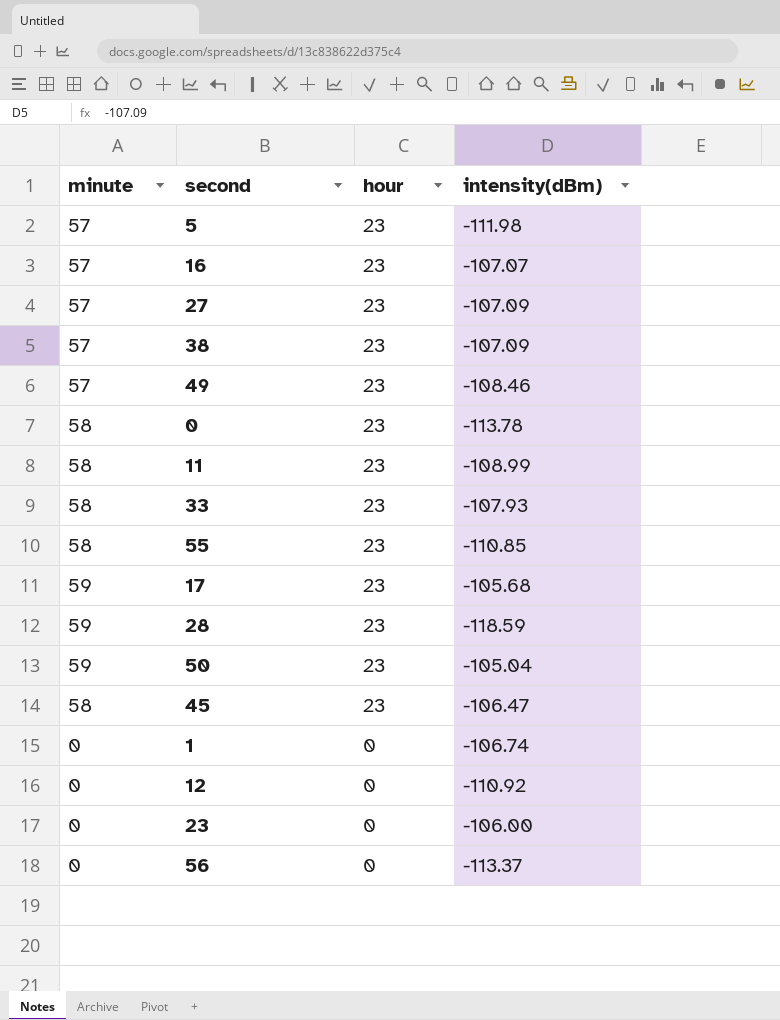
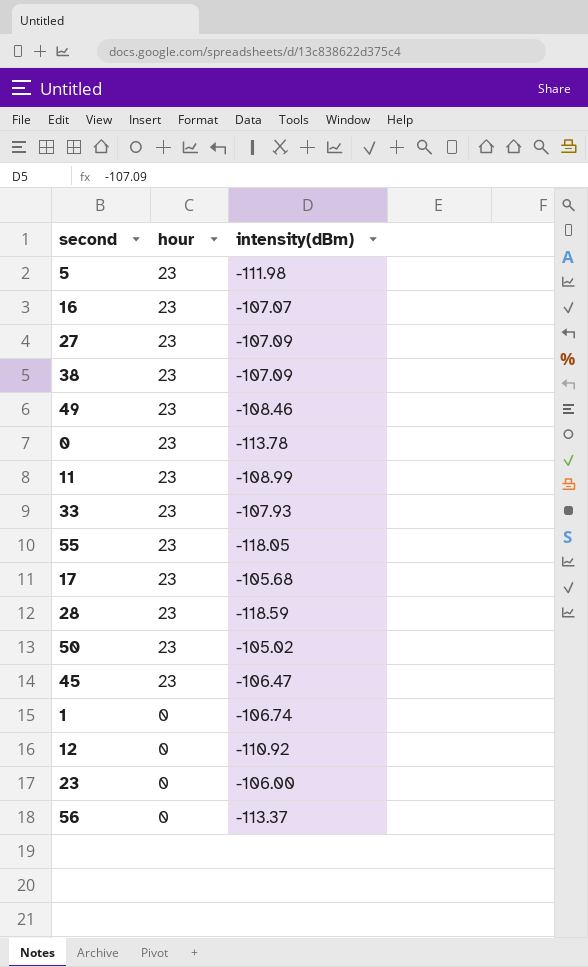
column minute | position: 1 -> none
55 | intensity(dBm): -110.85 -> -118.05
50 | intensity(dBm): -105.04 -> -105.02

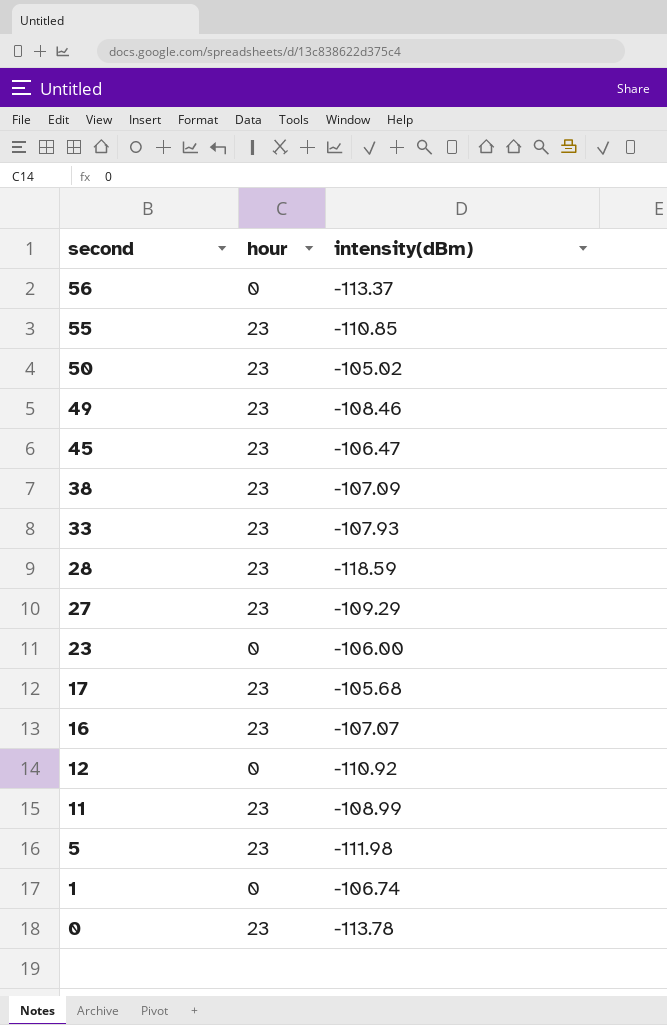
row order: hour descending -> second descending
55 | intensity(dBm): -118.05 -> -110.85
27 | intensity(dBm): -107.09 -> -109.29

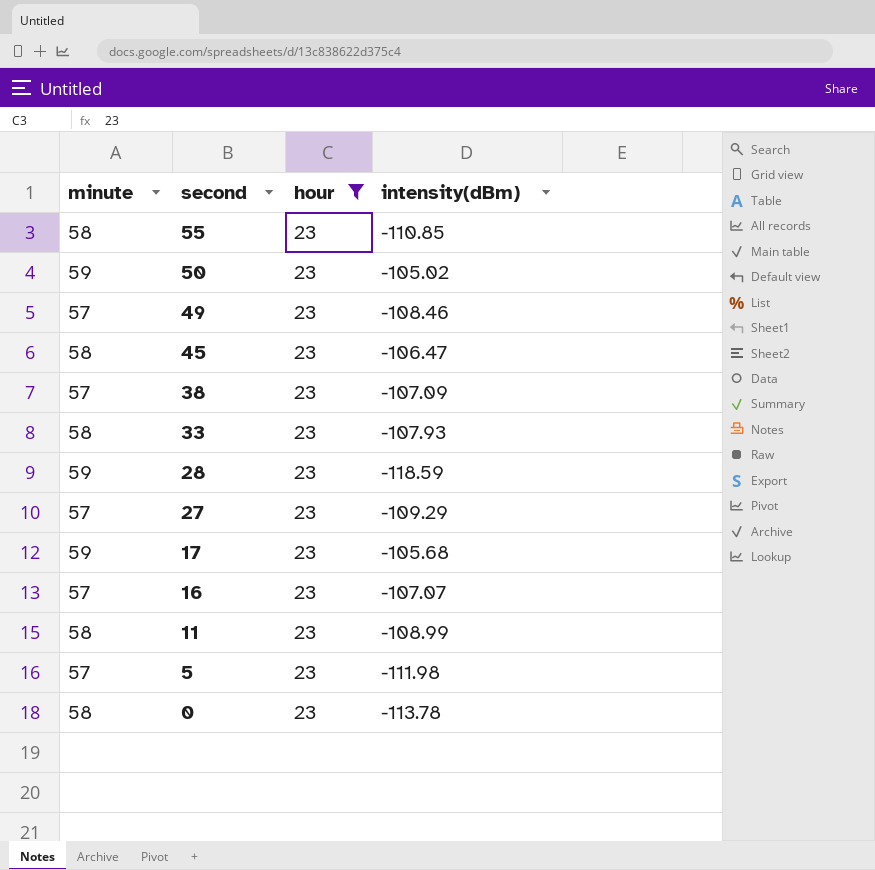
filter: none -> hour = 23
column minute | position: none -> 1

